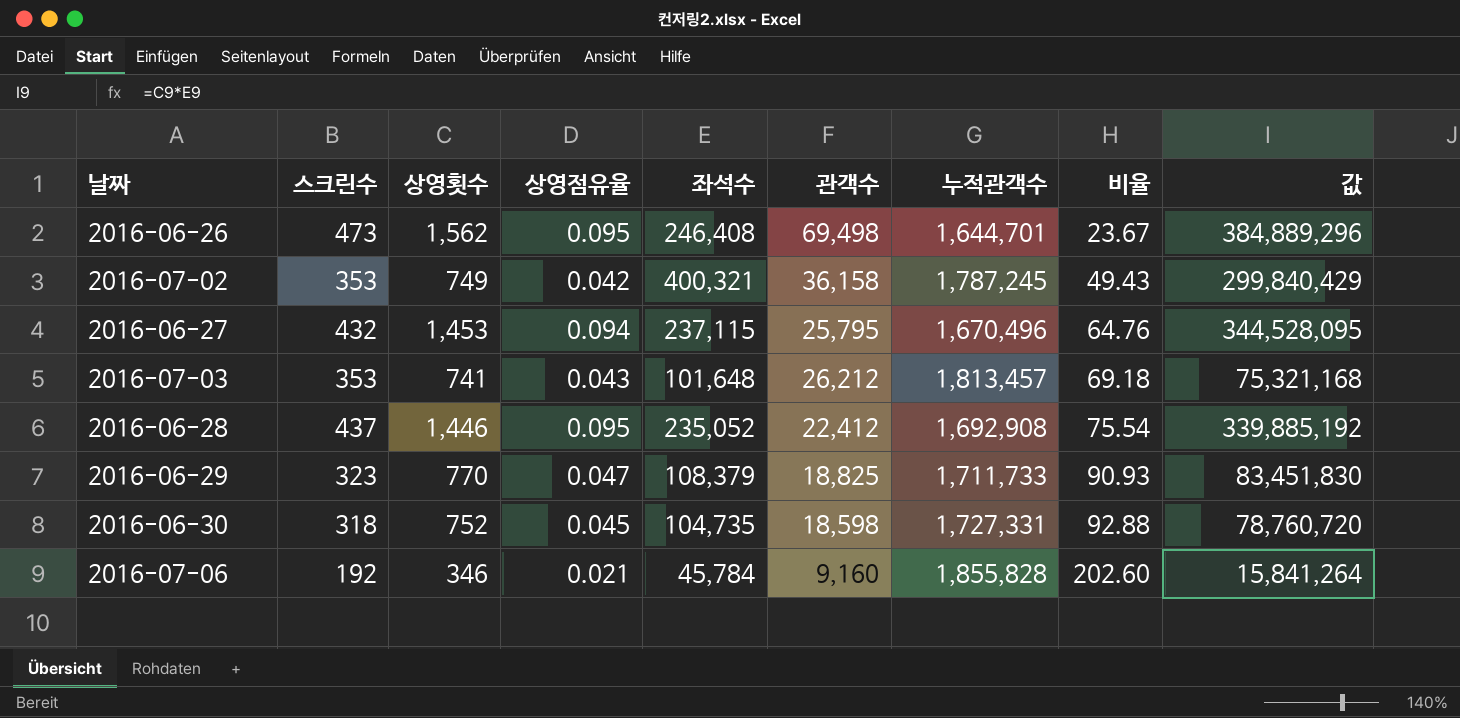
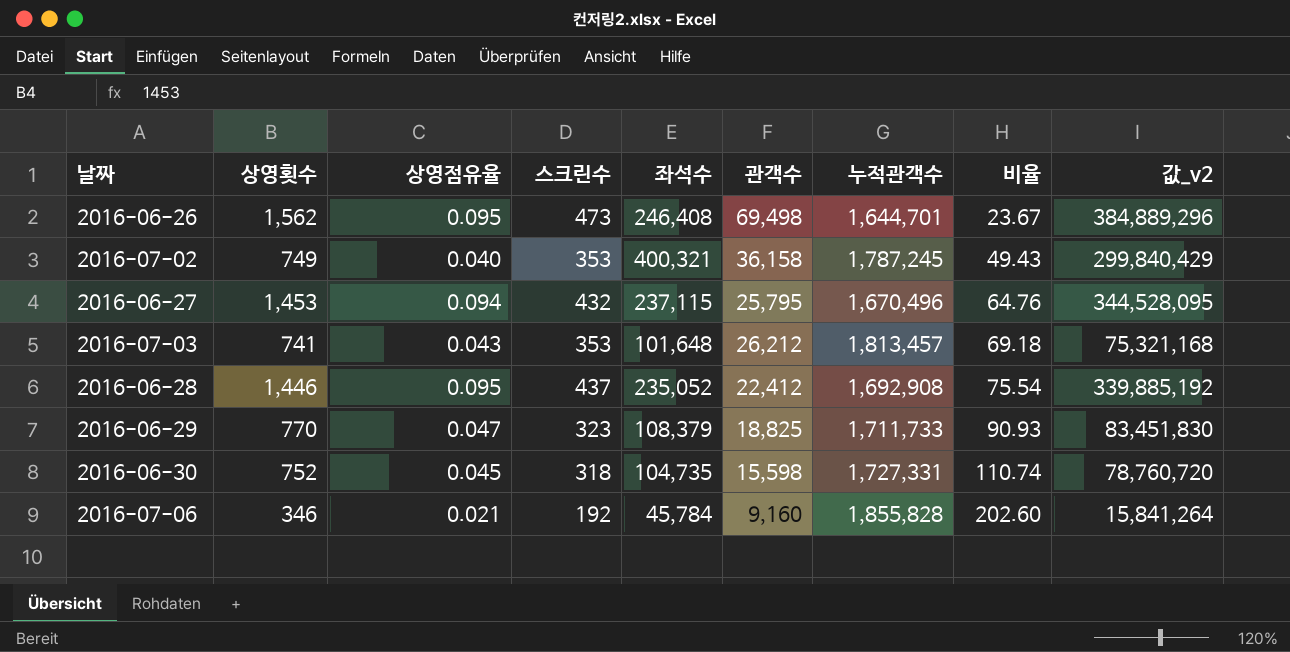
column 스크린수 | position: 2 -> 4
column name: 값 -> 값_v2
2016-07-02 | 상영점유율: 0.042 -> 0.040
2016-06-30 | 관객수: 18,598 -> 15,598
2016-06-30 | 비율: 92.88 -> 110.74

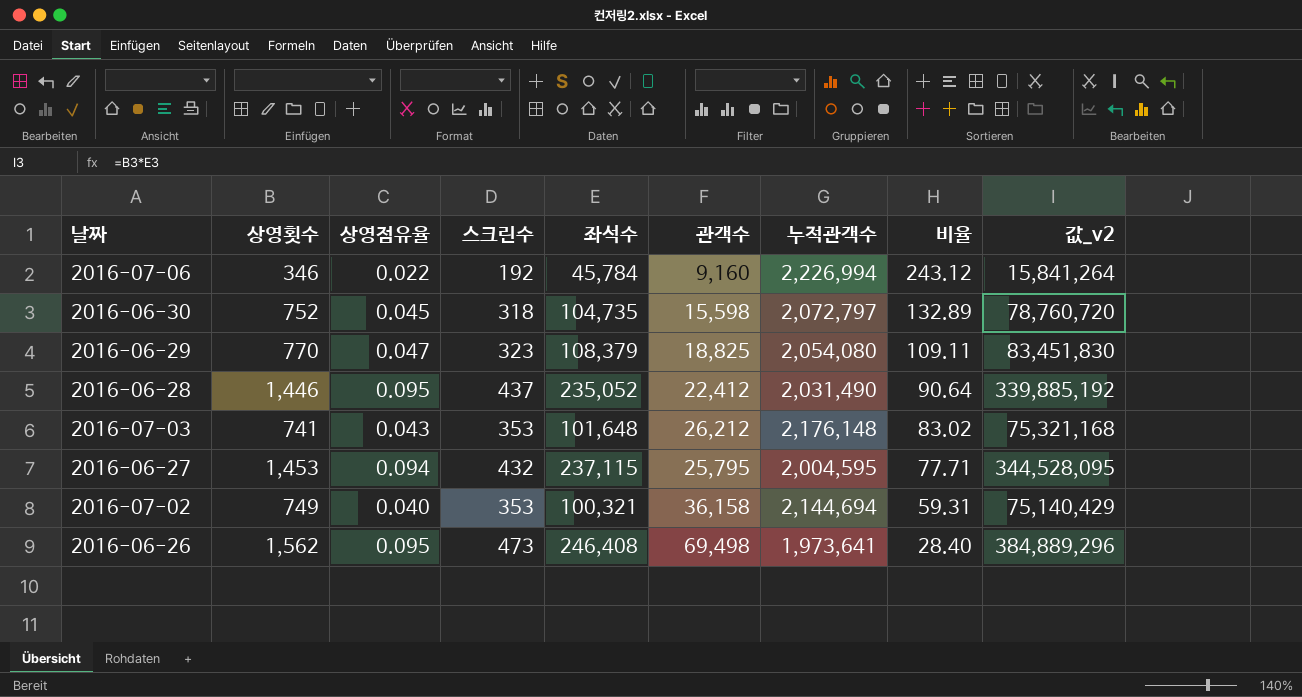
row order: 비율 ascending -> 비율 descending
2016-07-06 | 상영점유율: 0.021 -> 0.022
2016-07-06 | 누적관객수: 1,855,828 -> 2,226,994
2016-07-06 | 비율: 202.60 -> 243.12
2016-06-30 | 누적관객수: 1,727,331 -> 2,072,797
2016-06-30 | 비율: 110.74 -> 132.89
2016-06-29 | 누적관객수: 1,711,733 -> 2,054,080
2016-06-29 | 비율: 90.93 -> 109.11
2016-06-28 | 누적관객수: 1,692,908 -> 2,031,490
2016-06-28 | 비율: 75.54 -> 90.64
2016-07-03 | 누적관객수: 1,813,457 -> 2,176,148
2016-07-03 | 비율: 69.18 -> 83.02
2016-06-27 | 누적관객수: 1,670,496 -> 2,004,595
2016-06-27 | 비율: 64.76 -> 77.71
2016-07-02 | 좌석수: 400,321 -> 100,321
2016-07-02 | 누적관객수: 1,787,245 -> 2,144,694
2016-07-02 | 비율: 49.43 -> 59.31
2016-07-02 | 값_v2: 299,840,429 -> 75,140,429
2016-06-26 | 누적관객수: 1,644,701 -> 1,973,641
2016-06-26 | 비율: 23.67 -> 28.40

